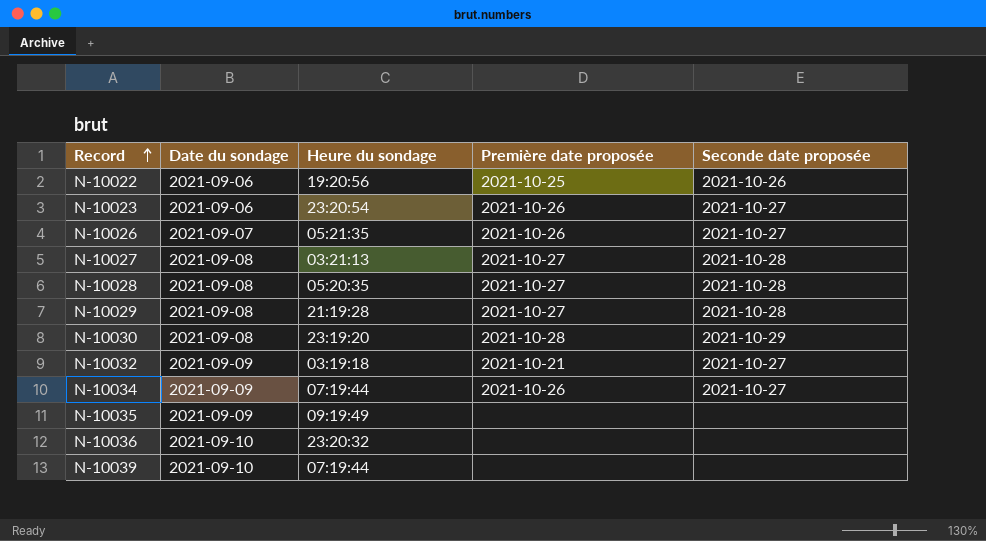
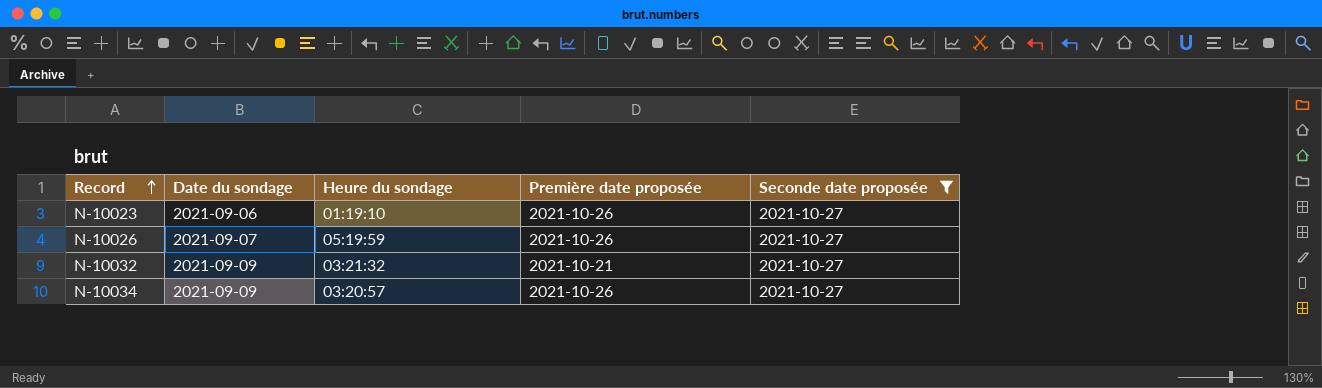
filter: none -> Seconde date proposée = 2021-10-27
N-10023 | Heure du sondage: 23:20:54 -> 01:19:10
N-10026 | Heure du sondage: 05:21:35 -> 05:19:59
N-10032 | Heure du sondage: 03:19:18 -> 03:21:32
N-10034 | Heure du sondage: 07:19:44 -> 03:20:57

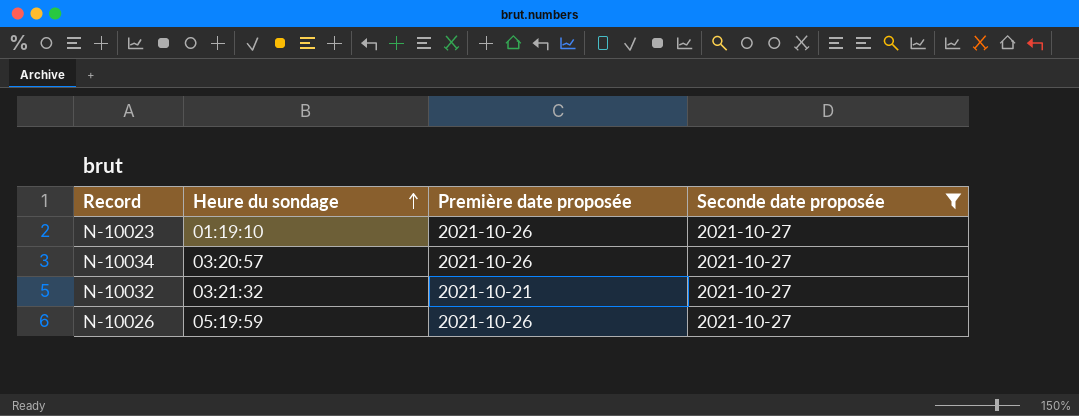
row order: Record ascending -> Heure du sondage ascending
column Date du sondage | position: 2 -> none

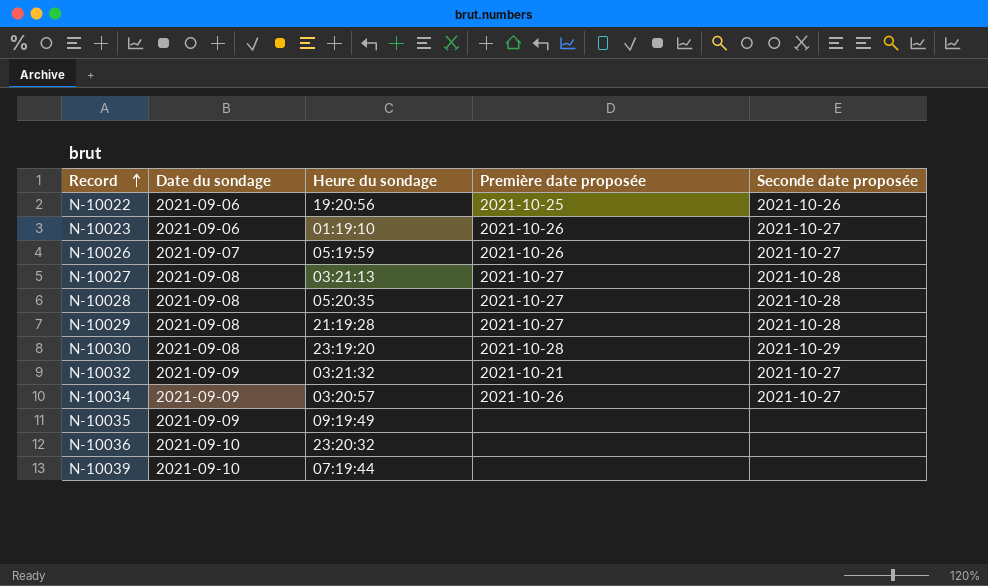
filter: Seconde date proposée = 2021-10-27 -> none
row order: Heure du sondage ascending -> Record ascending
column Date du sondage | position: none -> 2

